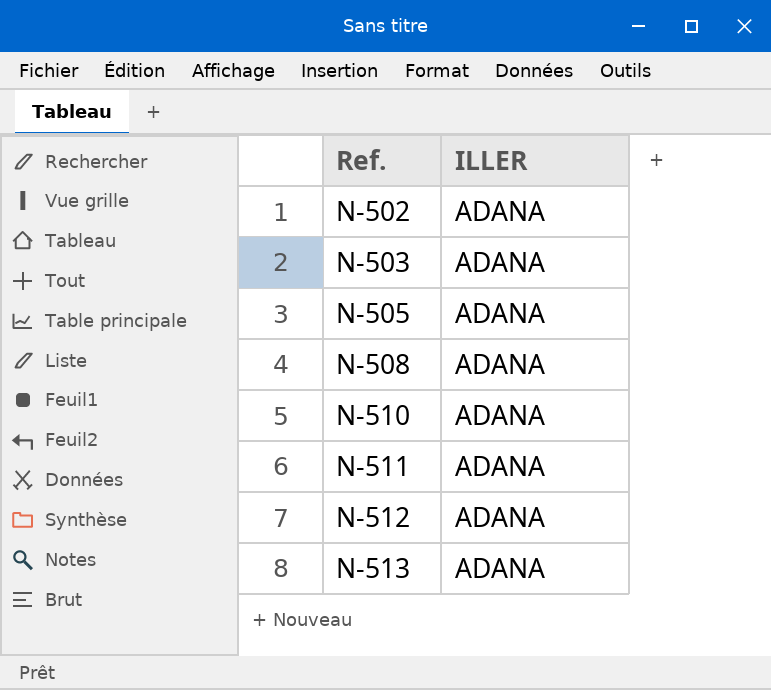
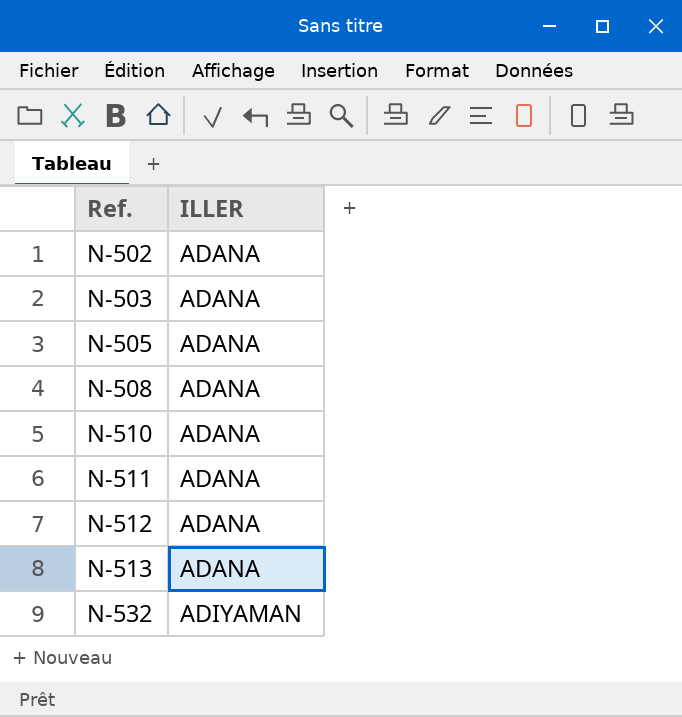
row N-532: none -> ADIYAMAN

